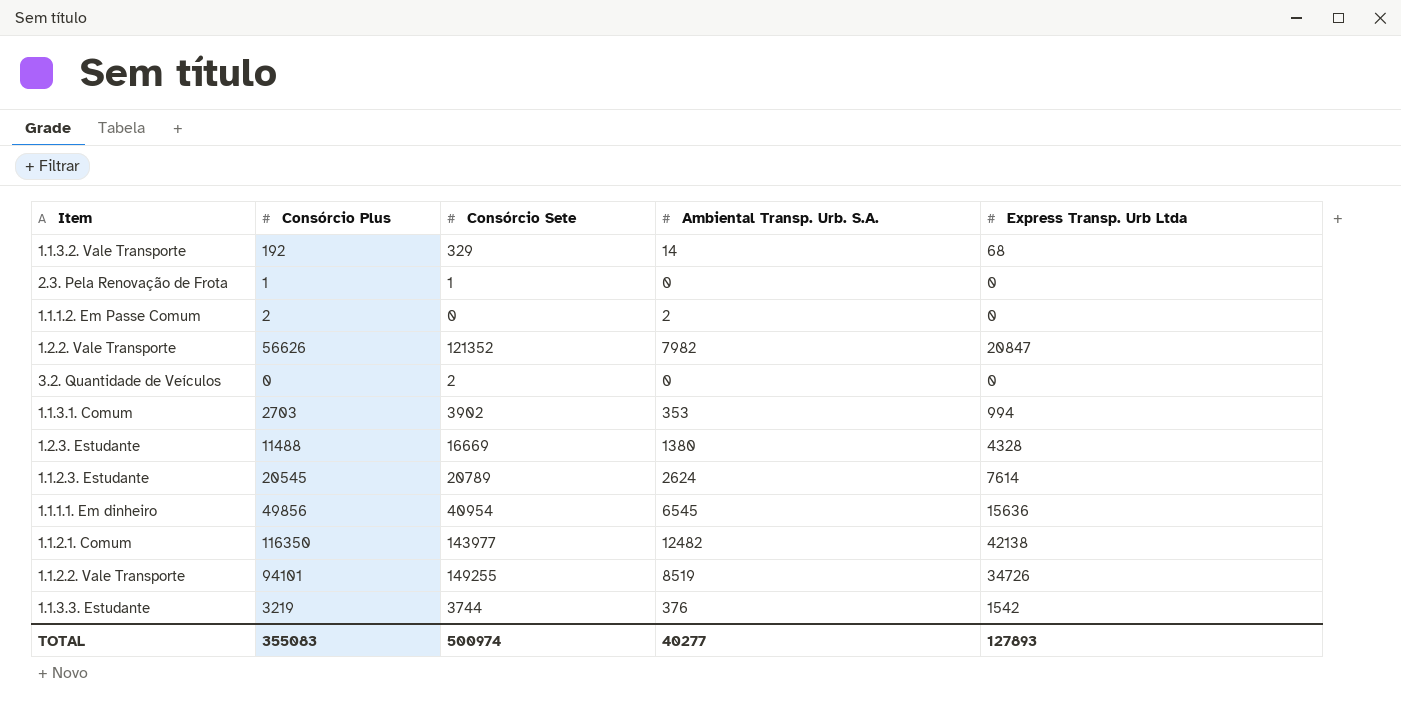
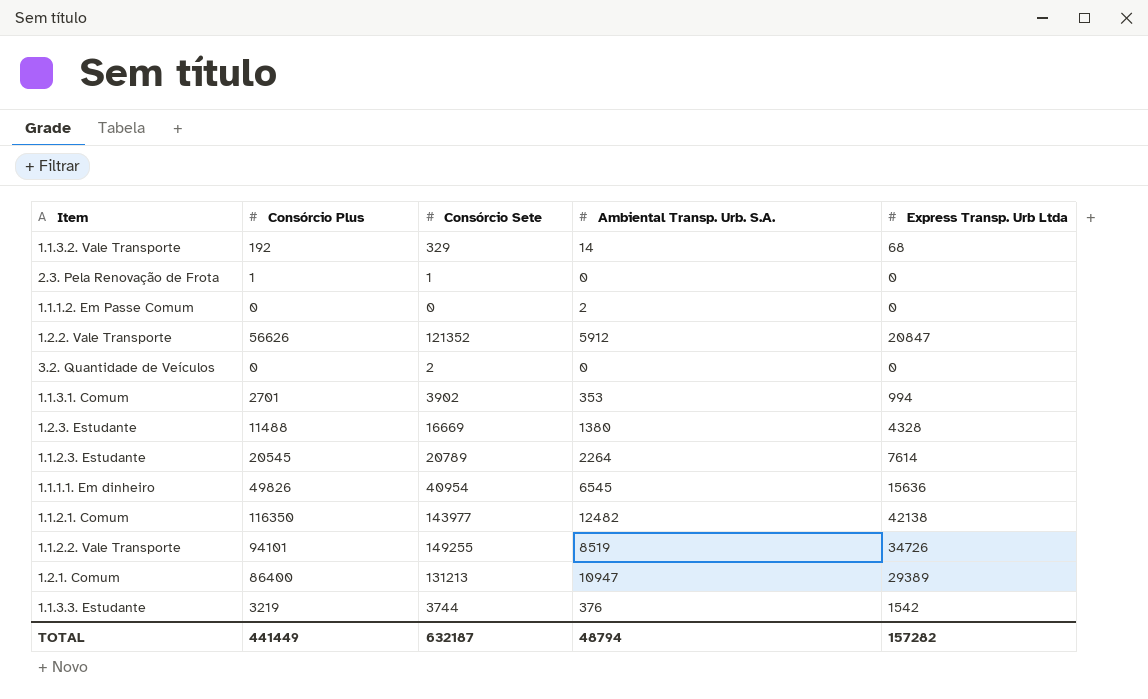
1.1.1.2. Em Passe Comum | Consórcio Plus: 2 -> 0
1.2.2. Vale Transporte | Ambiental Transp. Urb. S.A.: 7982 -> 5912
1.1.3.1. Comum | Consórcio Plus: 2703 -> 2701
1.1.2.3. Estudante | Ambiental Transp. Urb. S.A.: 2624 -> 2264
1.1.1.1. Em dinheiro | Consórcio Plus: 49856 -> 49826
row 1.2.1. Comum: none -> 86400 | 131213 | 10947 | 29389
TOTAL | Consórcio Plus: 355083 -> 441449
TOTAL | Consórcio Sete: 500974 -> 632187
TOTAL | Ambiental Transp. Urb. S.A.: 40277 -> 48794
TOTAL | Express Transp. Urb Ltda: 127893 -> 157282

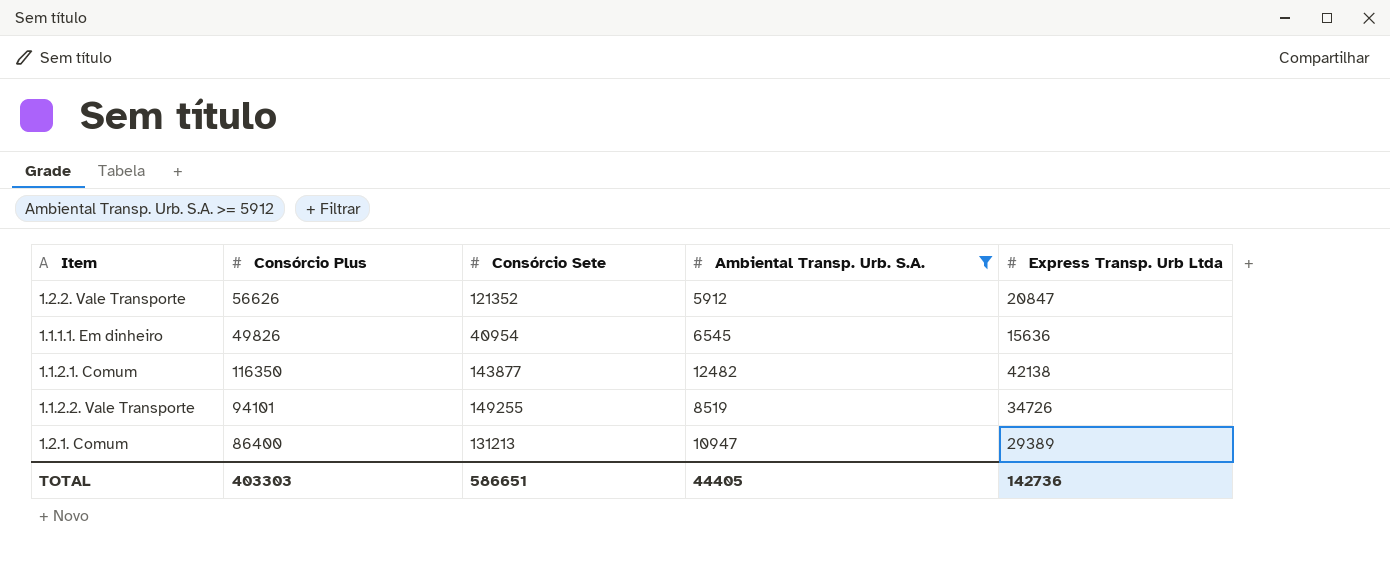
filter: none -> Ambiental Transp. Urb. S.A. >= 5912
1.1.2.1. Comum | Consórcio Sete: 143977 -> 143877
TOTAL | Consórcio Plus: 441449 -> 403303
TOTAL | Consórcio Sete: 632187 -> 586651
TOTAL | Ambiental Transp. Urb. S.A.: 48794 -> 44405
TOTAL | Express Transp. Urb Ltda: 157282 -> 142736

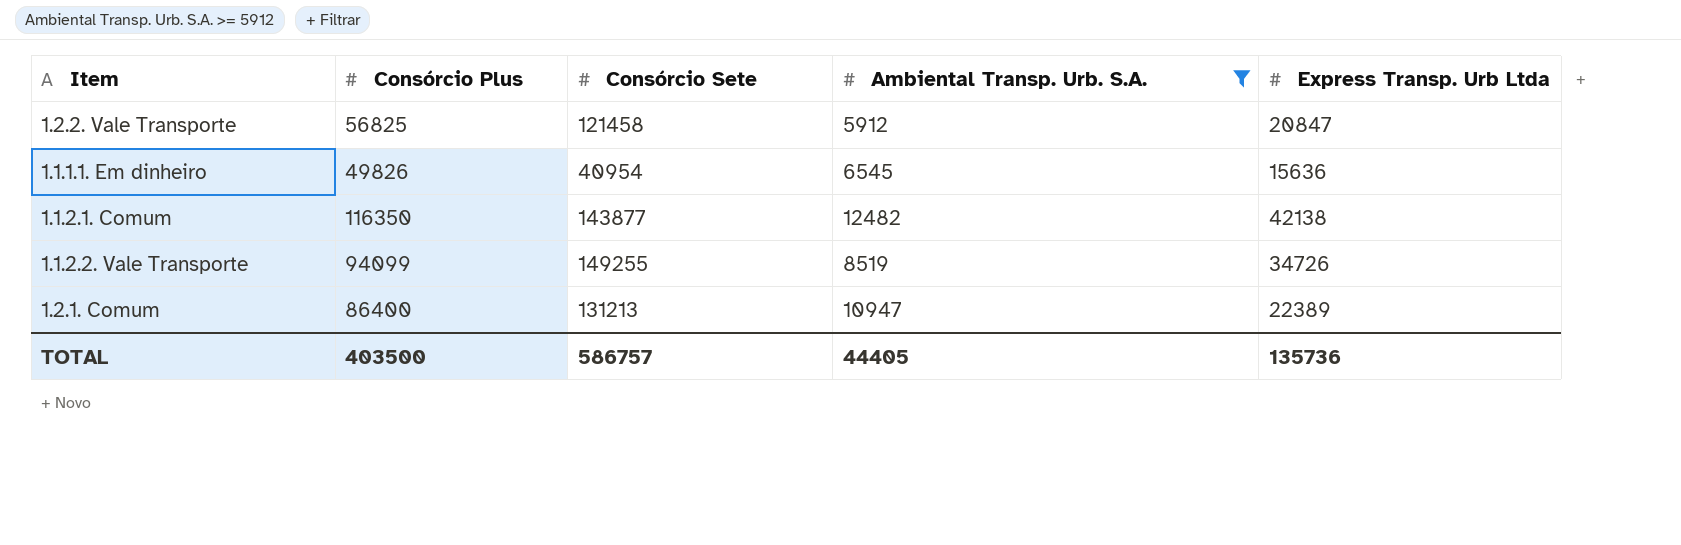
1.2.2. Vale Transporte | Consórcio Plus: 56626 -> 56825
1.2.2. Vale Transporte | Consórcio Sete: 121352 -> 121458
1.1.2.2. Vale Transporte | Consórcio Plus: 94101 -> 94099
1.2.1. Comum | Express Transp. Urb Ltda: 29389 -> 22389
TOTAL | Consórcio Plus: 403303 -> 403500
TOTAL | Consórcio Sete: 586651 -> 586757
TOTAL | Express Transp. Urb Ltda: 142736 -> 135736

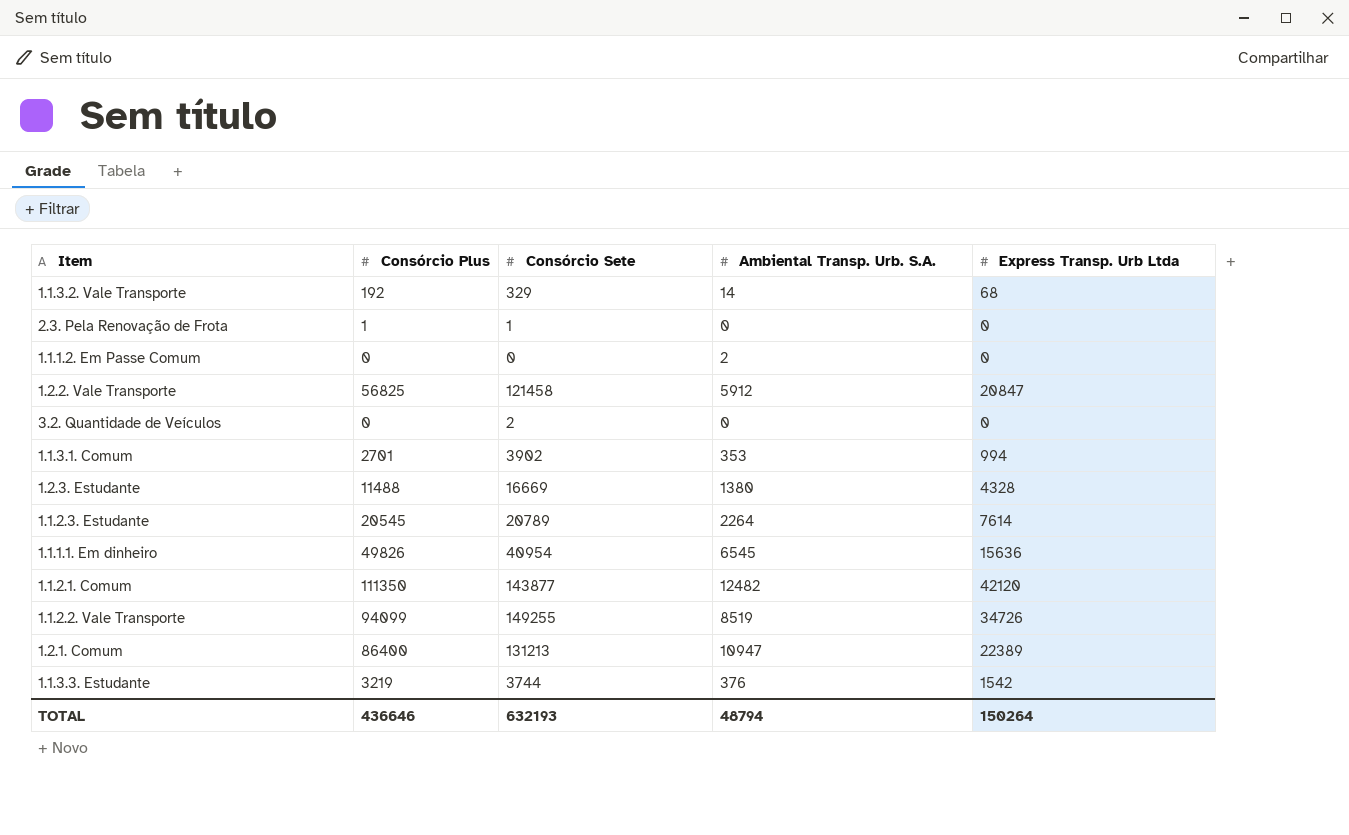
filter: Ambiental Transp. Urb. S.A. >= 5912 -> none
1.1.2.1. Comum | Consórcio Plus: 116350 -> 111350
1.1.2.1. Comum | Express Transp. Urb Ltda: 42138 -> 42120
TOTAL | Consórcio Plus: 403500 -> 436646
TOTAL | Consórcio Sete: 586757 -> 632193
TOTAL | Ambiental Transp. Urb. S.A.: 44405 -> 48794
TOTAL | Express Transp. Urb Ltda: 135736 -> 150264

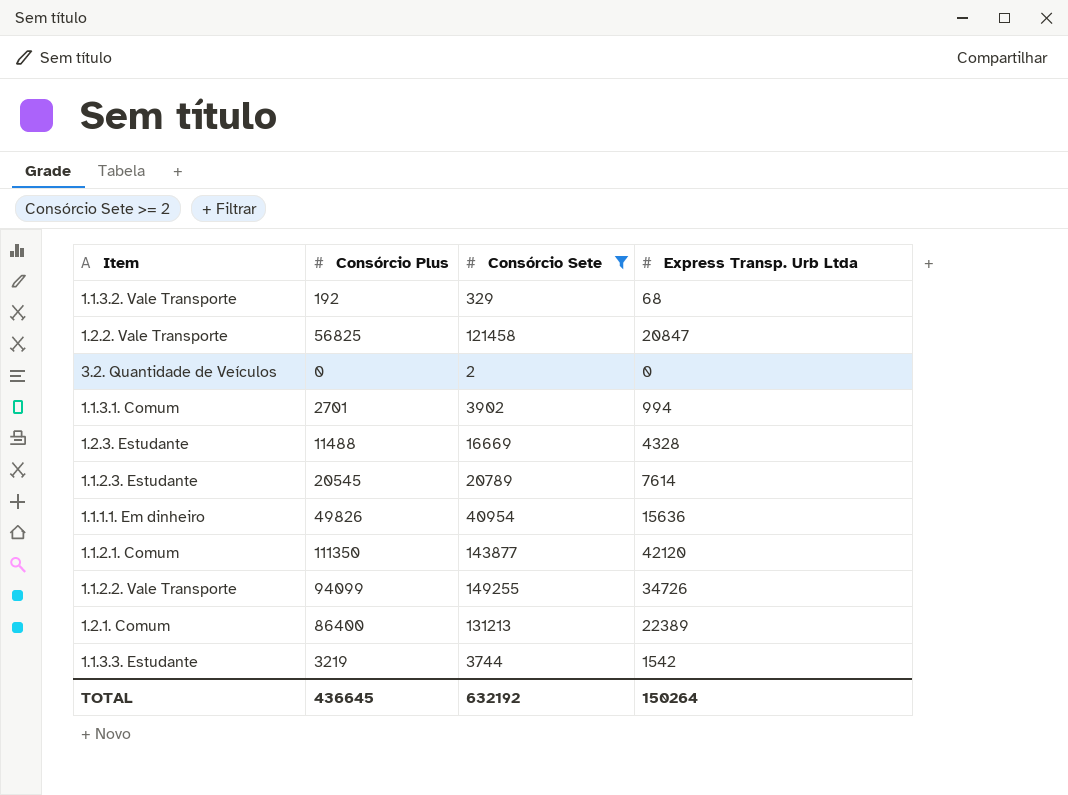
filter: none -> Consórcio Sete >= 2
column Ambiental Transp. Urb. S.A. | position: 4 -> none
TOTAL | Consórcio Plus: 436646 -> 436645
TOTAL | Consórcio Sete: 632193 -> 632192

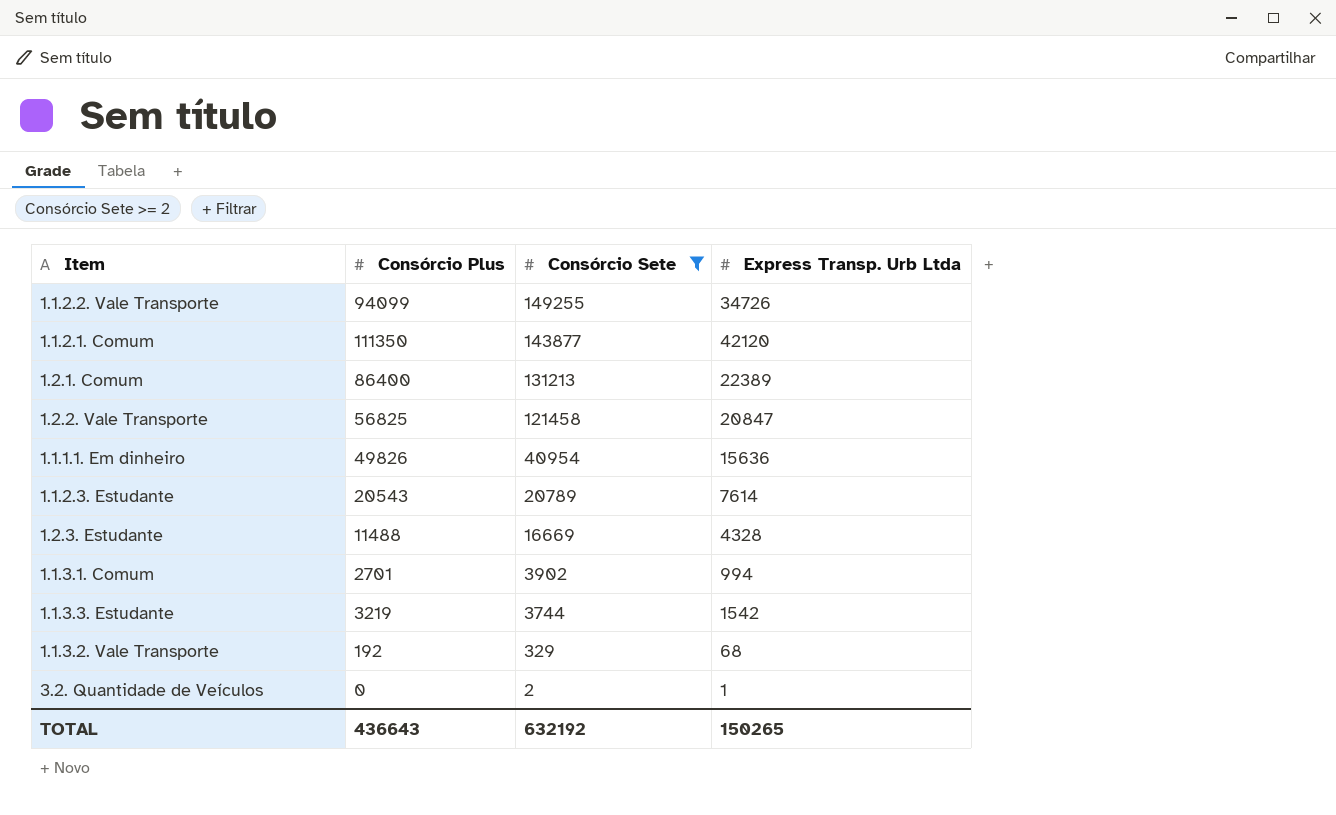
row order: none -> Consórcio Sete descending
1.1.2.3. Estudante | Consórcio Plus: 20545 -> 20543
3.2. Quantidade de Veículos | Express Transp. Urb Ltda: 0 -> 1
TOTAL | Consórcio Plus: 436645 -> 436643
TOTAL | Express Transp. Urb Ltda: 150264 -> 150265

